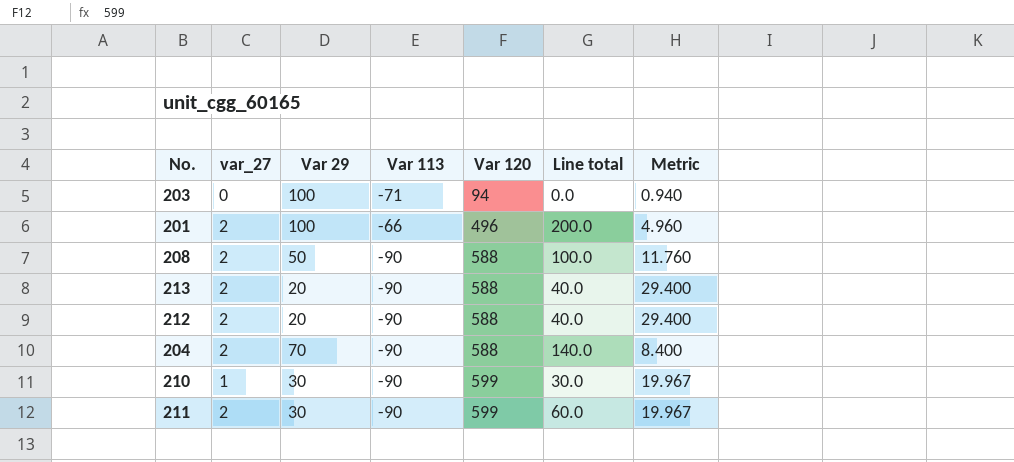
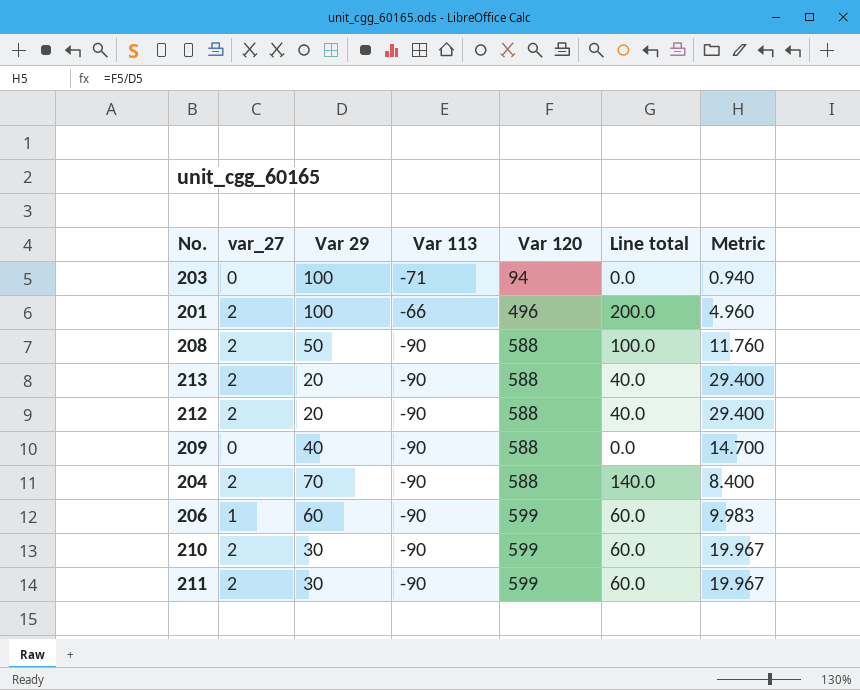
row 209: none -> 0 | 40 | -90 | 588 | 0.0 | 14.700
row 206: none -> 1 | 60 | -90 | 599 | 60.0 | 9.983
210 | var_27: 1 -> 2
210 | Line total: 30.0 -> 60.0

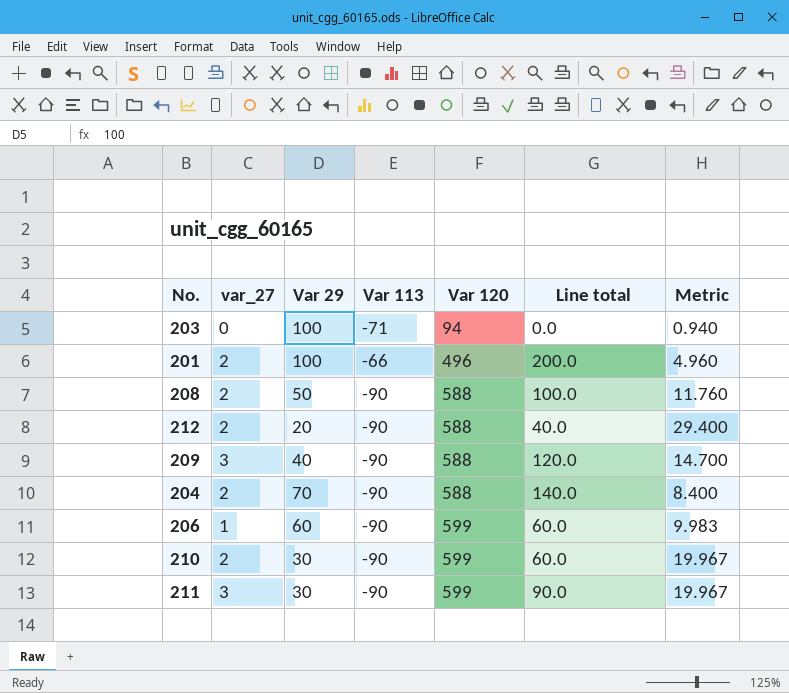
row 213: 2 | 20 | -90 | 588 | 40.0 | 29.400 -> none
209 | var_27: 0 -> 3
209 | Line total: 0.0 -> 120.0
211 | var_27: 2 -> 3
211 | Line total: 60.0 -> 90.0

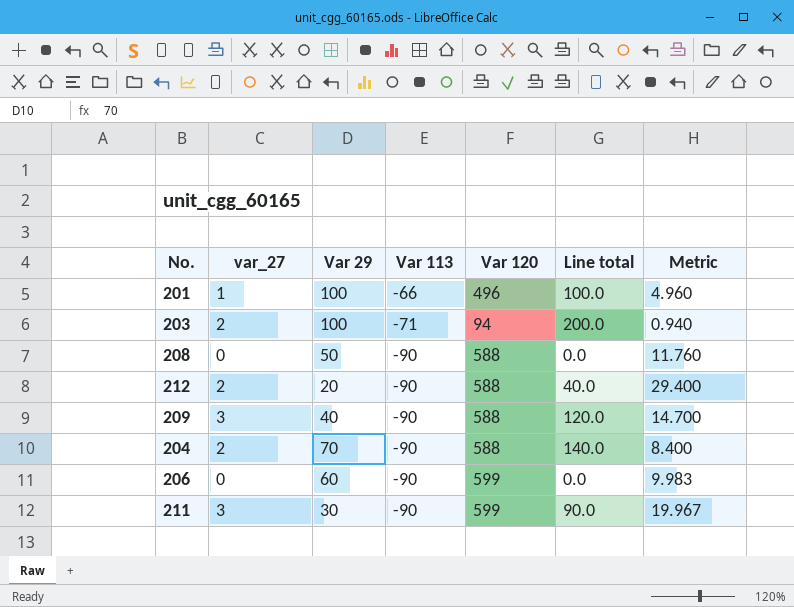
row order: Var 120 ascending -> Var 113 descending
row 210: 2 | 30 | -90 | 599 | 60.0 | 19.967 -> none
201 | var_27: 2 -> 1
201 | Line total: 200.0 -> 100.0
203 | var_27: 0 -> 2
203 | Line total: 0.0 -> 200.0
208 | var_27: 2 -> 0
208 | Line total: 100.0 -> 0.0
206 | var_27: 1 -> 0
206 | Line total: 60.0 -> 0.0

